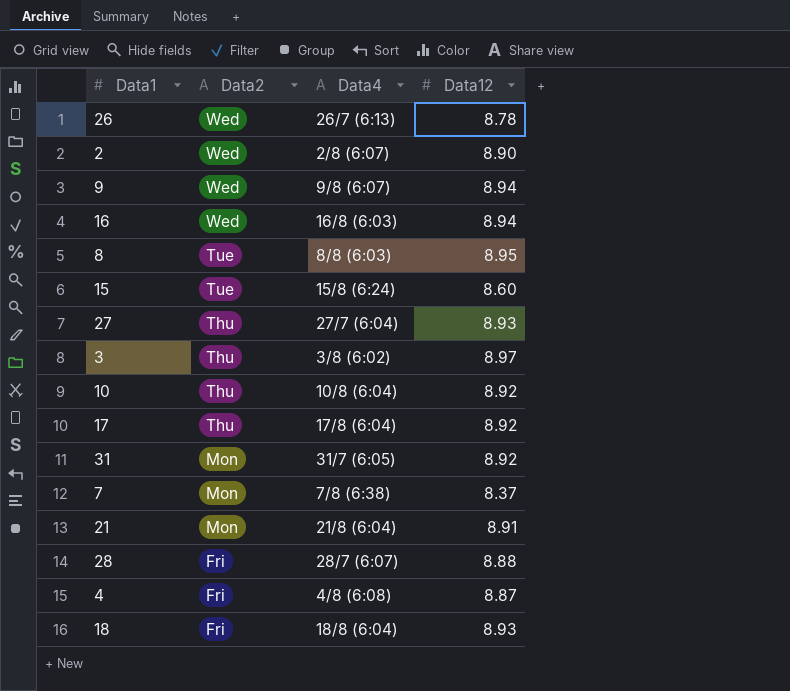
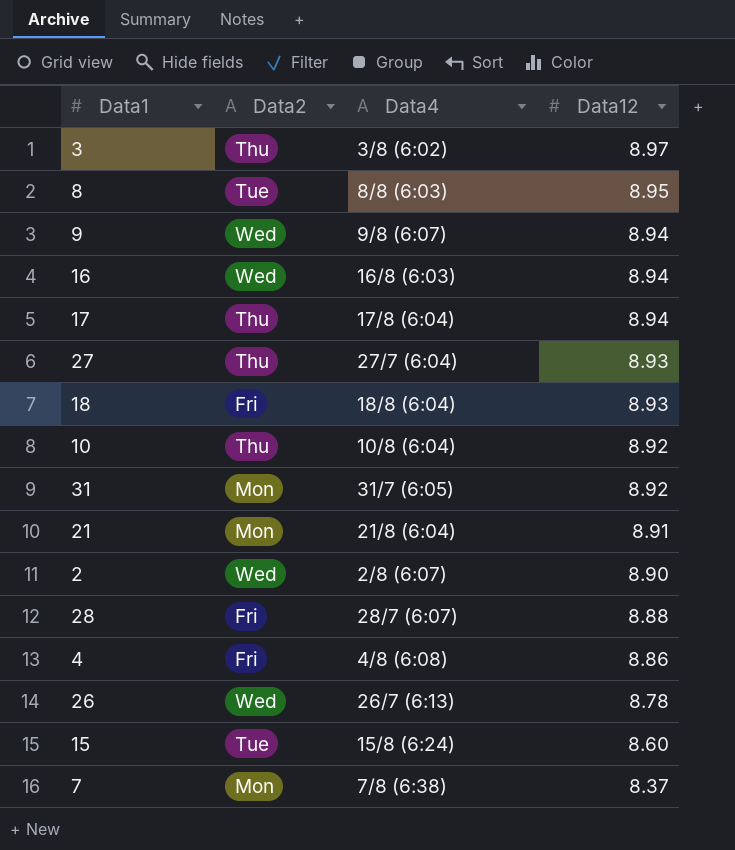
row order: Data2 descending -> Data12 descending
17 | Data12: 8.92 -> 8.94
4 | Data12: 8.87 -> 8.86

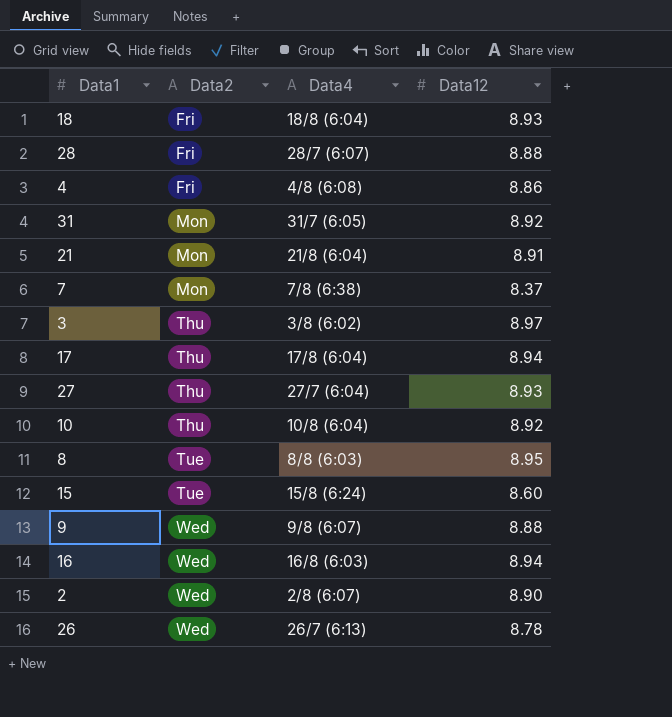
row order: Data12 descending -> Data2 ascending
9 | Data12: 8.94 -> 8.88

